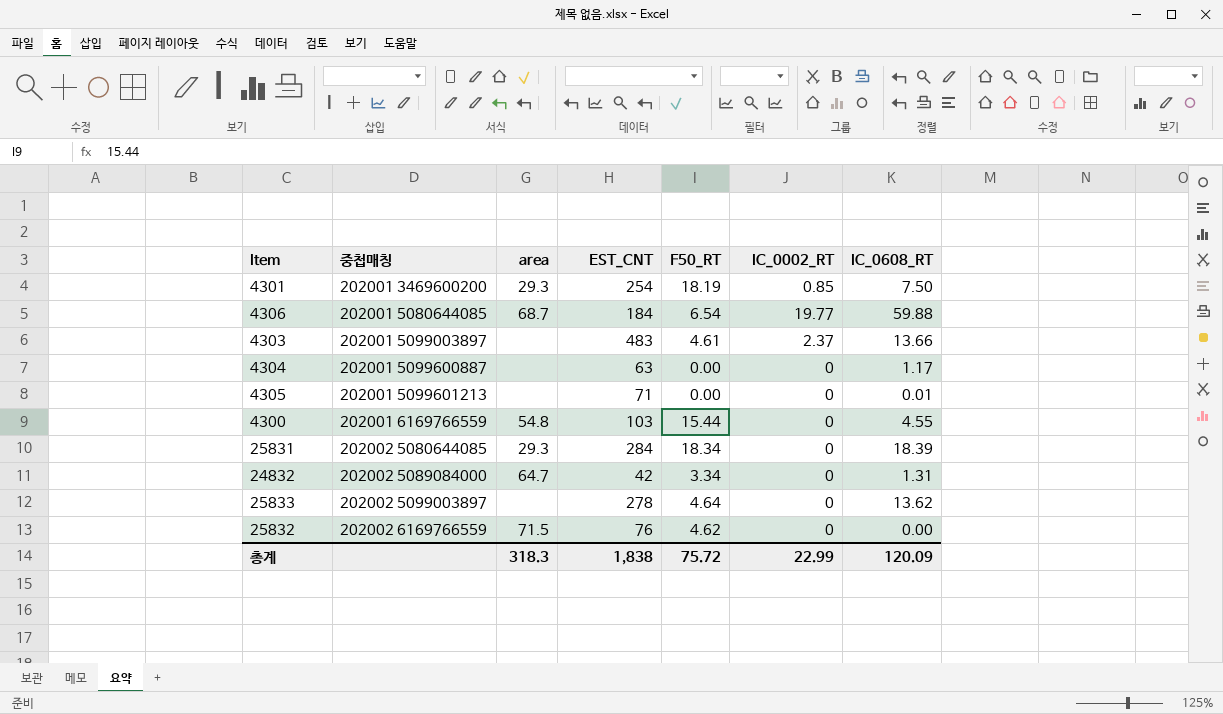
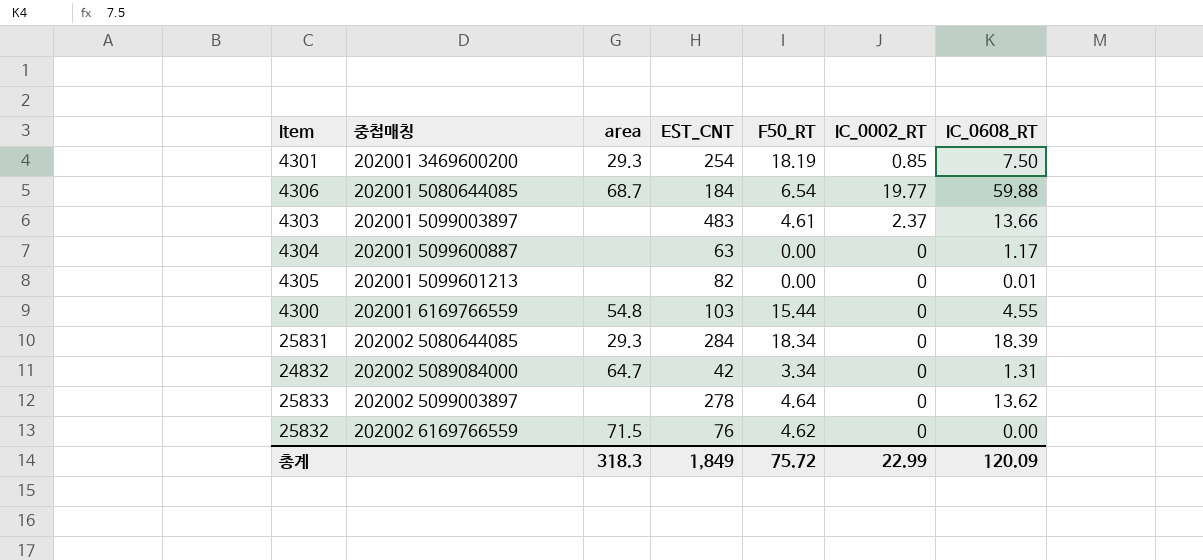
4305 | EST_CNT: 71 -> 82
총계 | EST_CNT: 1,838 -> 1,849

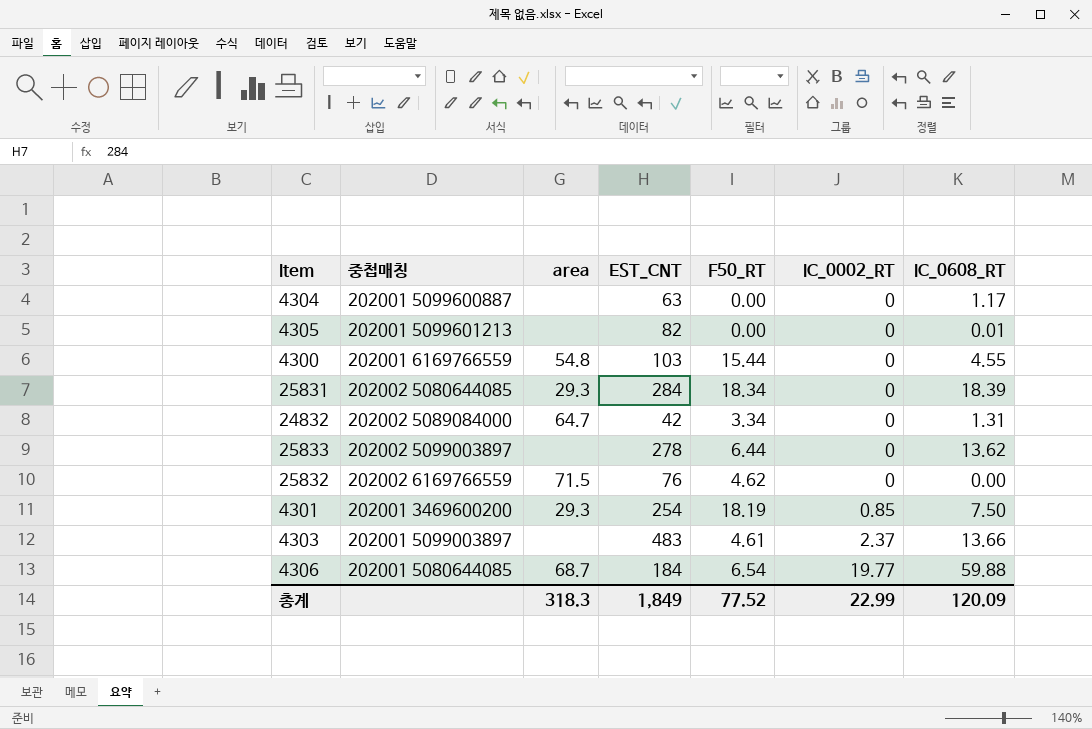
row order: 중첩매칭 ascending -> IC_0002_RT ascending
25833 | F50_RT: 4.64 -> 6.44
총계 | F50_RT: 75.72 -> 77.52

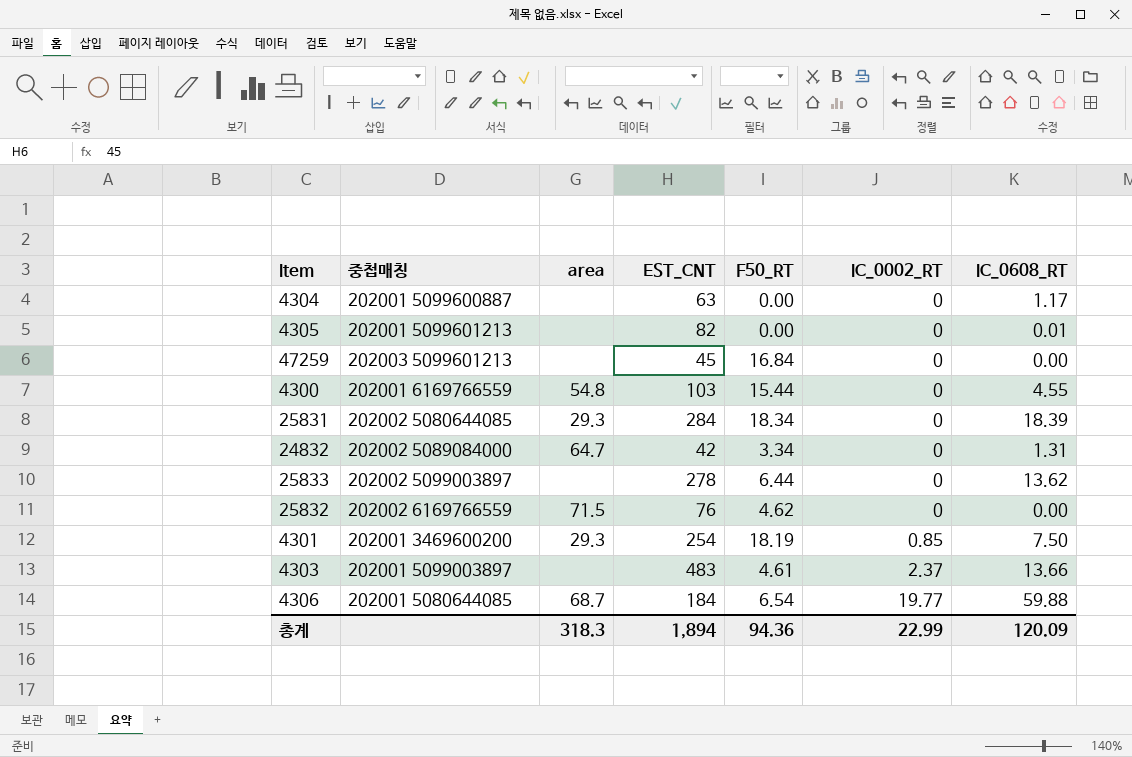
row 47259: none -> 202003 5099601213 | none | 45 | 16.84 | 0 | 0.00
총계 | EST_CNT: 1,849 -> 1,894
총계 | F50_RT: 77.52 -> 94.36

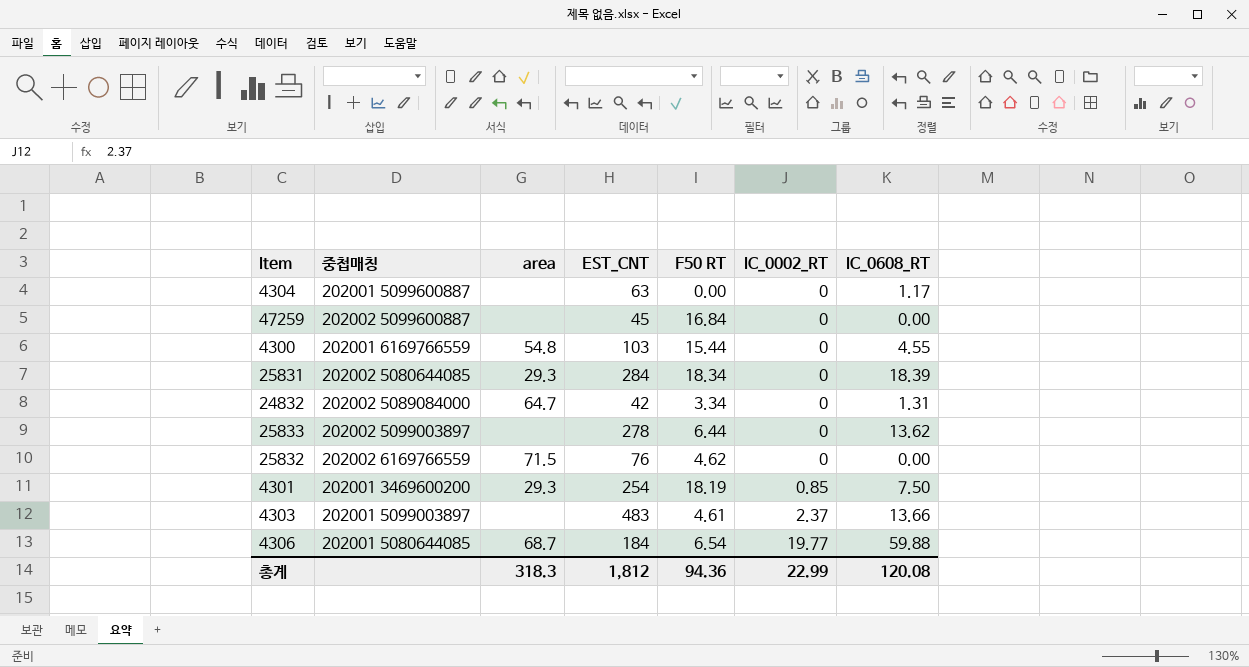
column name: F50_RT -> F50 RT
row 4305: 202001 5099601213 | none | 82 | 0.00 | 0 | 0.01 -> none
47259 | 중첩매칭: 202003 5099601213 -> 202002 5099600887
총계 | EST_CNT: 1,894 -> 1,812
총계 | IC_0608_RT: 120.09 -> 120.08

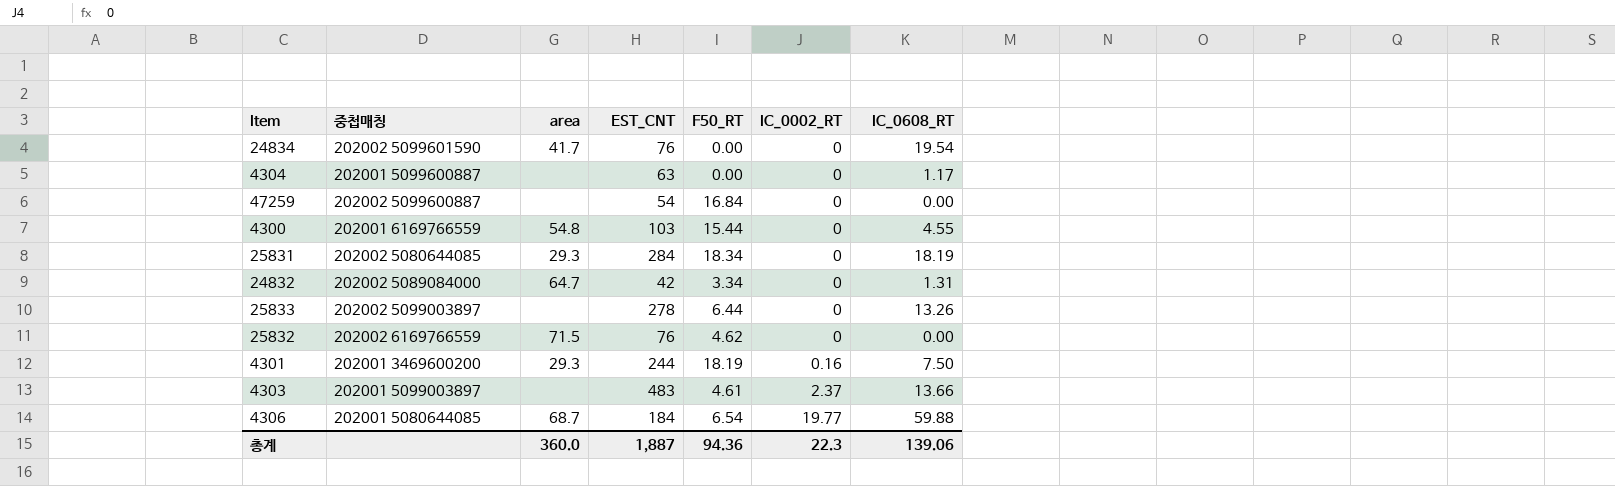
column name: F50 RT -> F50_RT
row 24834: none -> 202002 5099601590 | 41.7 | 76 | 0.00 | 0 | 19.54
47259 | EST_CNT: 45 -> 54
25831 | IC_0608_RT: 18.39 -> 18.19
25833 | IC_0608_RT: 13.62 -> 13.26
4301 | EST_CNT: 254 -> 244
4301 | IC_0002_RT: 0.85 -> 0.16
총계 | area: 318.3 -> 360.0
총계 | EST_CNT: 1,812 -> 1,887
총계 | IC_0002_RT: 22.99 -> 22.3
총계 | IC_0608_RT: 120.08 -> 139.06

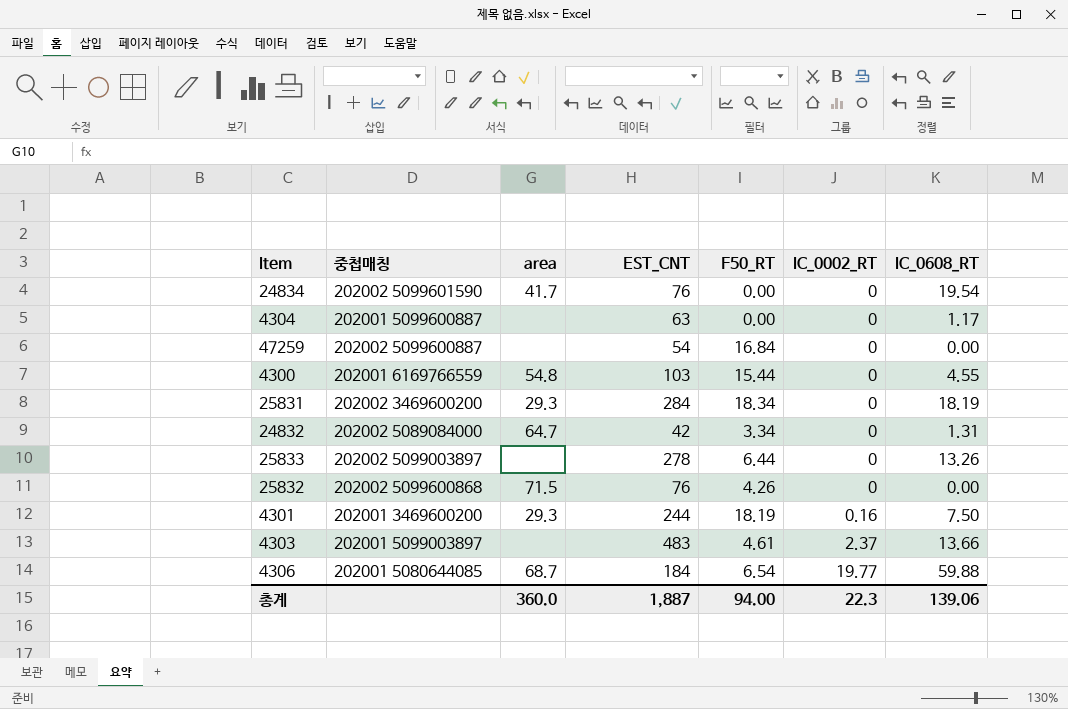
25831 | 중첩매칭: 202002 5080644085 -> 202002 3469600200
25832 | 중첩매칭: 202002 6169766559 -> 202002 5099600868
25832 | F50_RT: 4.62 -> 4.26
총계 | F50_RT: 94.36 -> 94.00

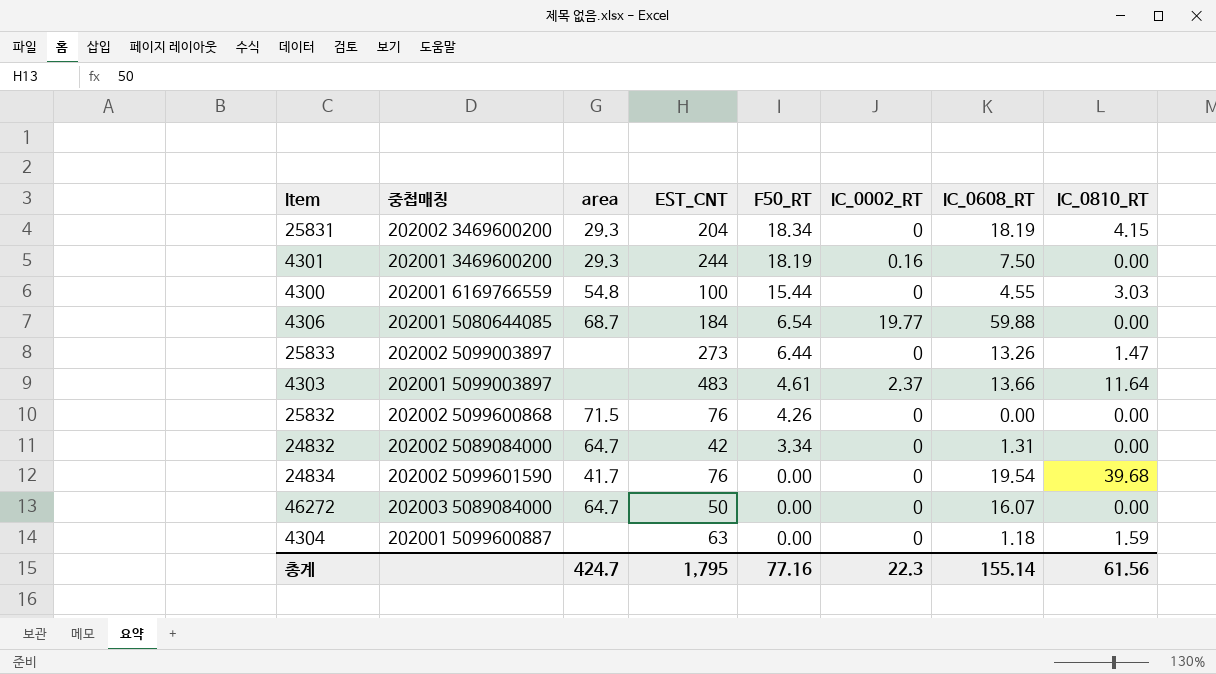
row order: IC_0002_RT ascending -> F50_RT descending
column IC_0810_RT | position: none -> 8
row 47259: 202002 5099600887 | none | 54 | 16.84 | 0 | 0.00 -> none
25831 | EST_CNT: 284 -> 204
4300 | EST_CNT: 103 -> 100
25833 | EST_CNT: 278 -> 273
row 46272: none -> 202003 5089084000 | 64.7 | 50 | 0.00 | 0 | 16.07 | 0.00
4304 | IC_0608_RT: 1.17 -> 1.18
총계 | area: 360.0 -> 424.7
총계 | EST_CNT: 1,887 -> 1,795
총계 | F50_RT: 94.00 -> 77.16
총계 | IC_0608_RT: 139.06 -> 155.14

